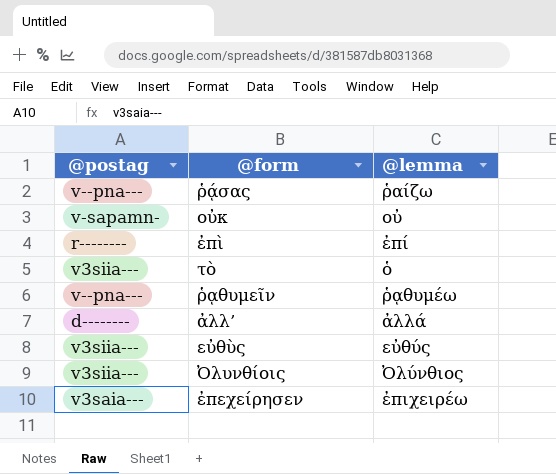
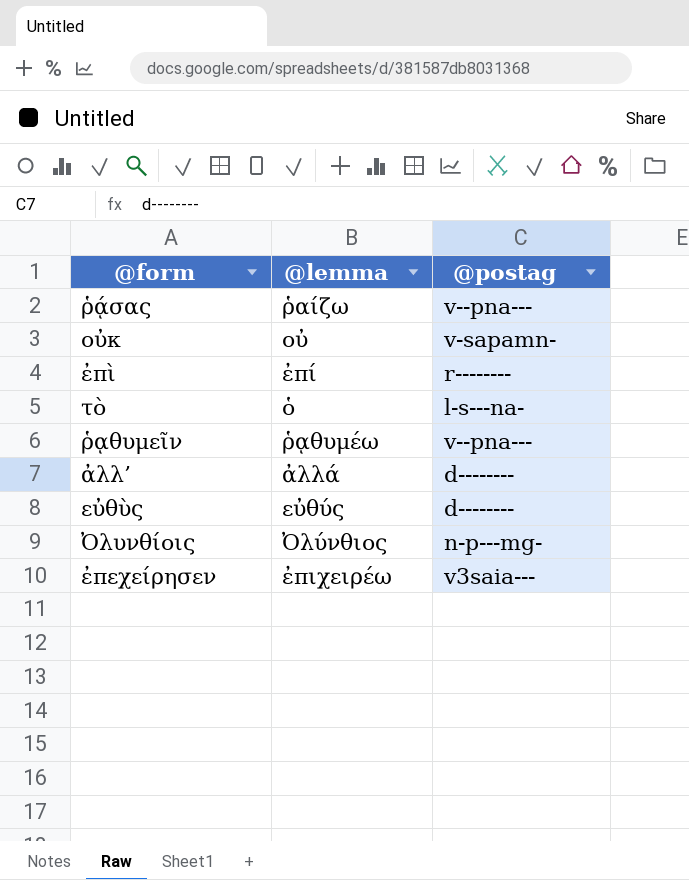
column @postag | position: 1 -> 3
τὸ | @postag: v3siia--- -> l-s---na-
εὐθὺς | @postag: v3siia--- -> d--------
Ὀλυνθίοις | @postag: v3siia--- -> n-p---mg-

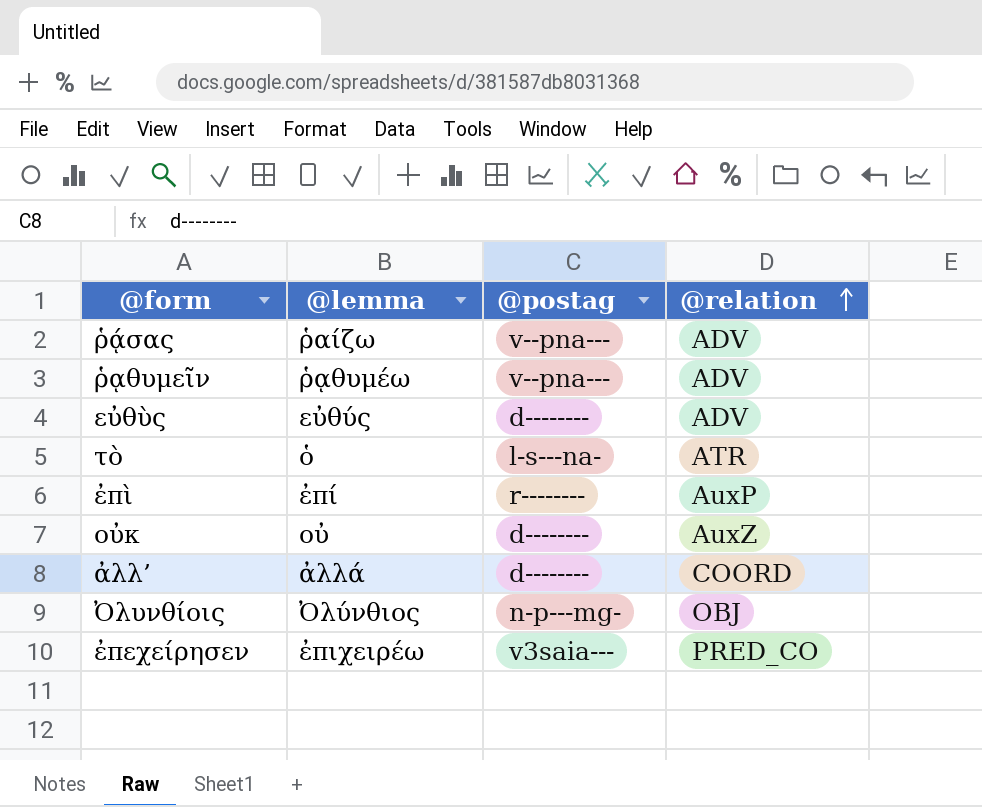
row order: none -> @relation ascending
column @relation | position: none -> 4
οὐκ | @postag: v-sapamn- -> d--------

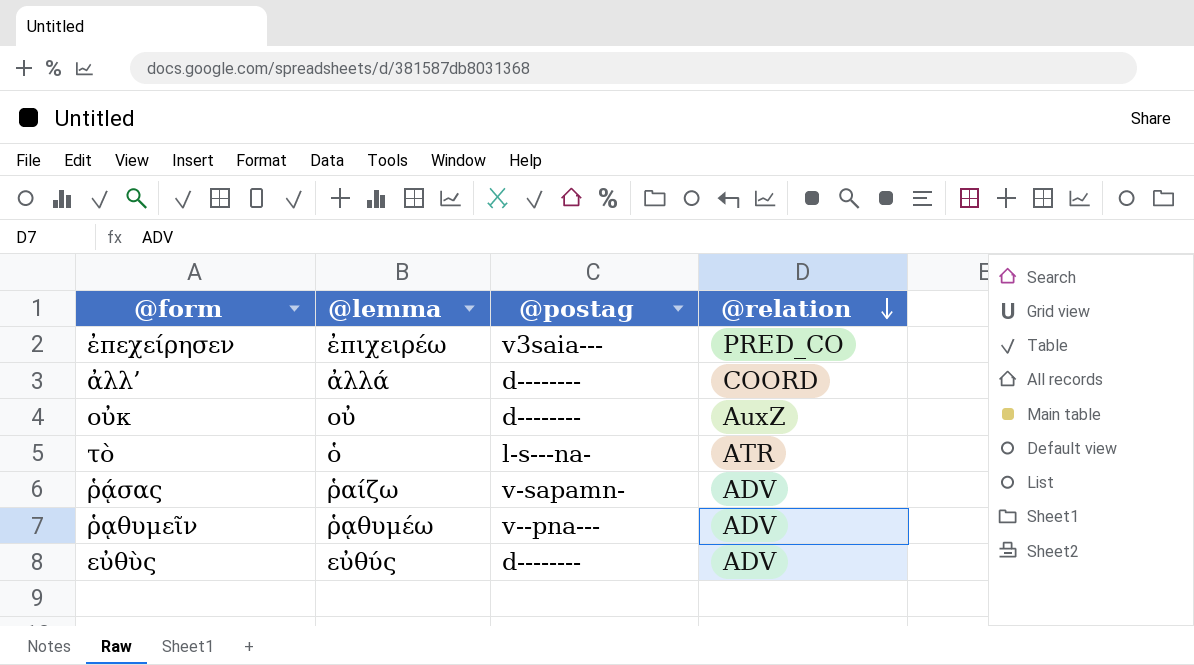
row order: @relation ascending -> @relation descending
row ἐπὶ: ἐπί | r-------- | AuxP -> none
row Ὀλυνθίοις: Ὀλύνθιος | n-p---mg- | OBJ -> none
ῥᾴσας | @postag: v--pna--- -> v-sapamn-

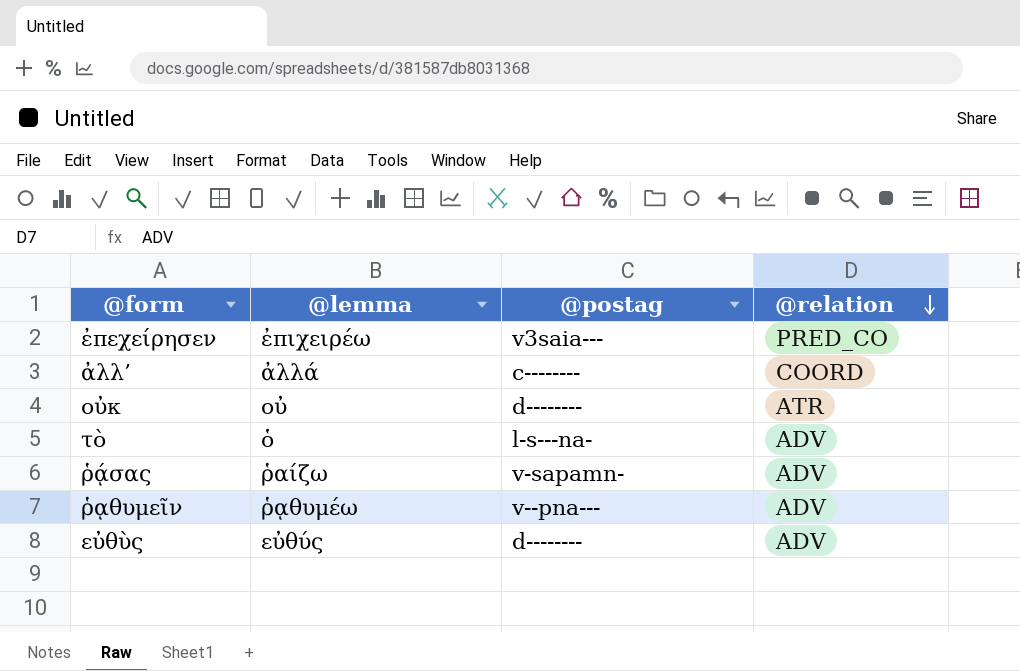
ἀλλ’ | @postag: d-------- -> c--------
οὐκ | @relation: AuxZ -> ATR
τὸ | @relation: ATR -> ADV

